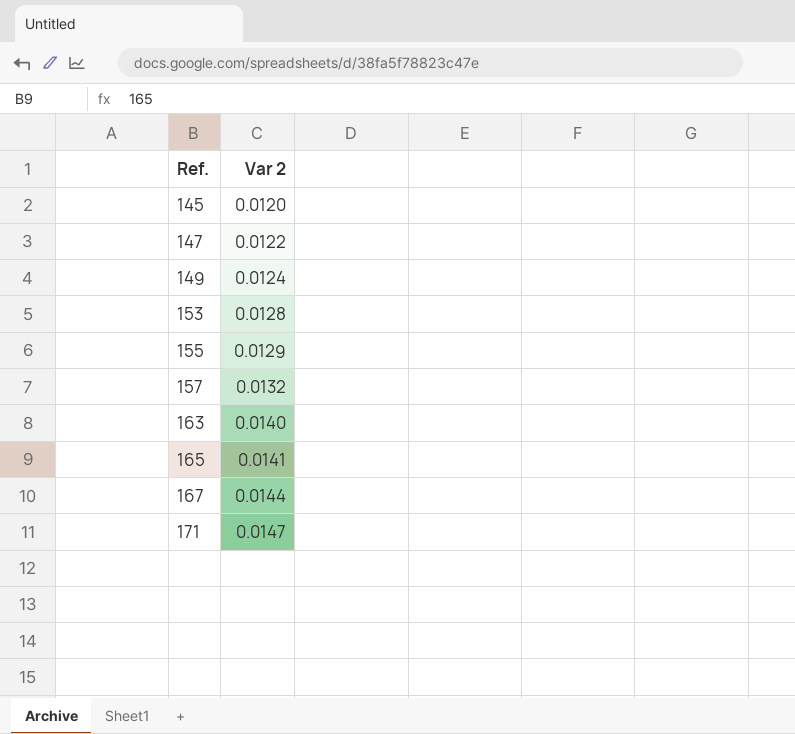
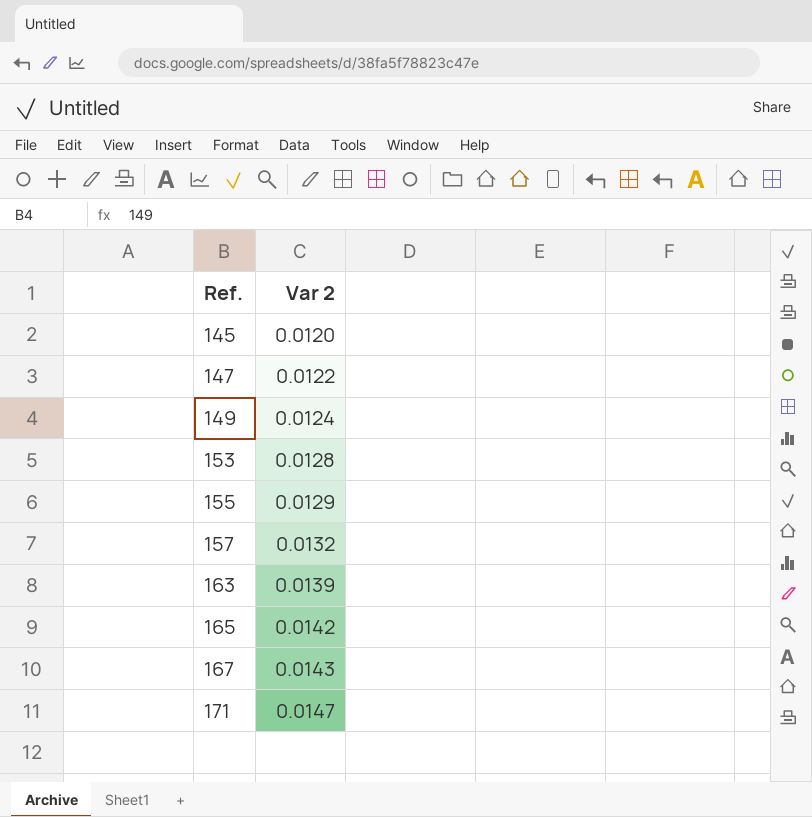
163 | Var 2: 0.0140 -> 0.0139
165 | Var 2: 0.0141 -> 0.0142
167 | Var 2: 0.0144 -> 0.0143

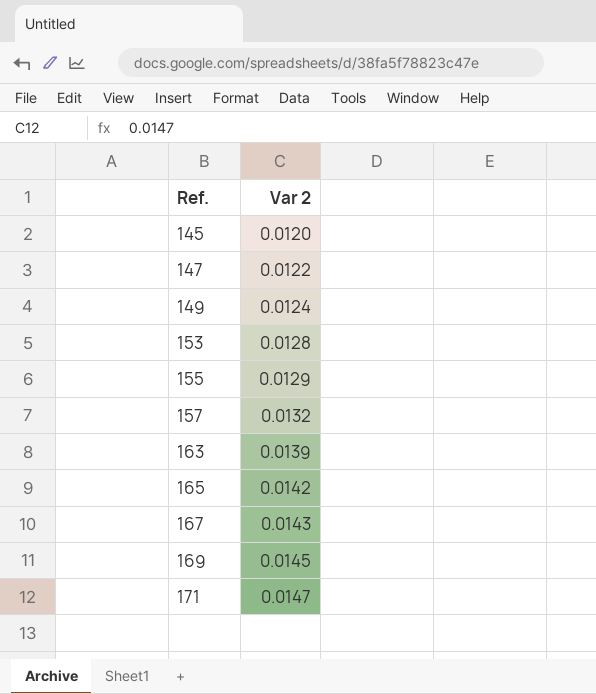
row 169: none -> 0.0145

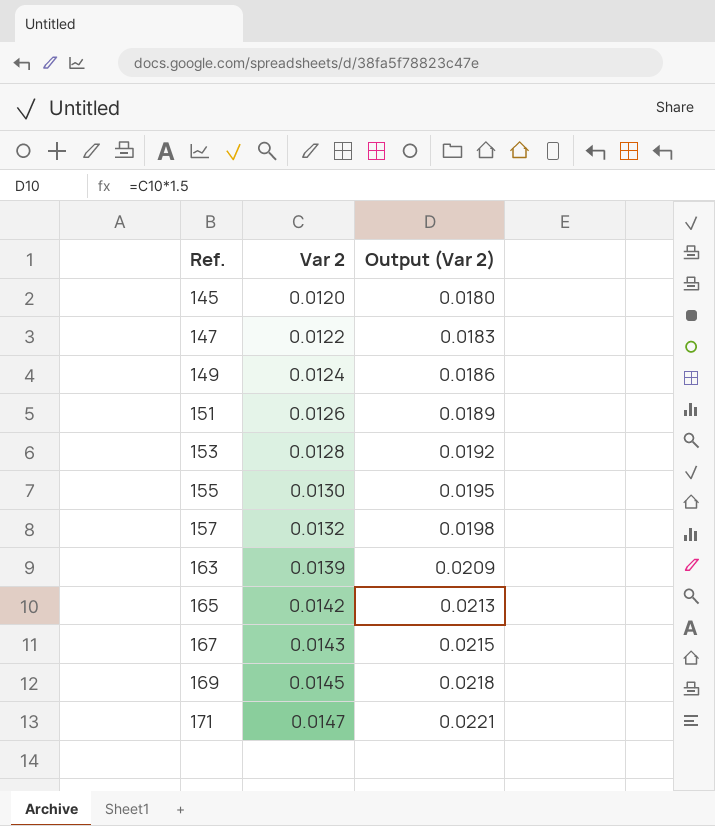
column Output (Var 2) | formula: none -> [Var 2] * 1.5
row 151: none -> 0.0126 | 0.0189
155 | Var 2: 0.0129 -> 0.0130

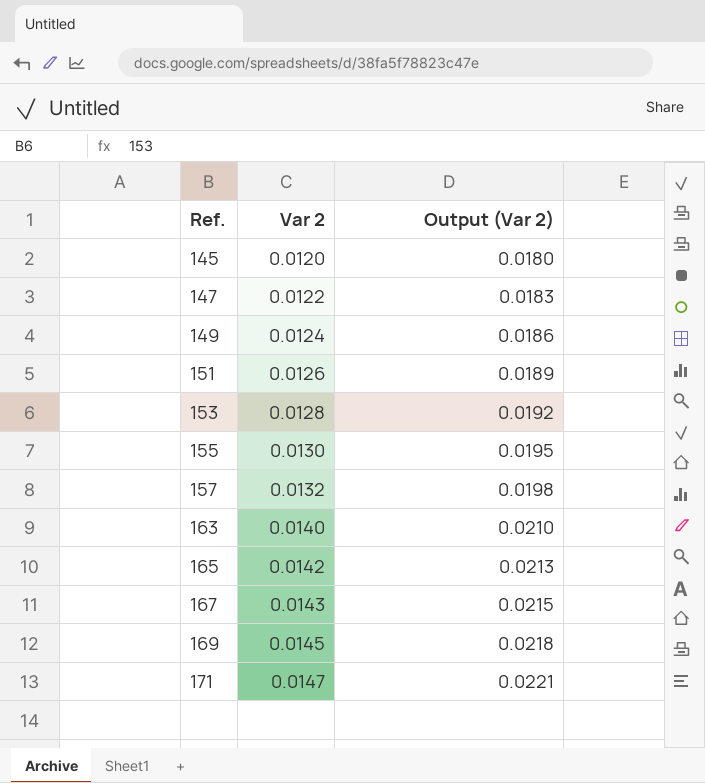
163 | Var 2: 0.0139 -> 0.0140
163 | Output (Var 2): 0.0209 -> 0.0210

